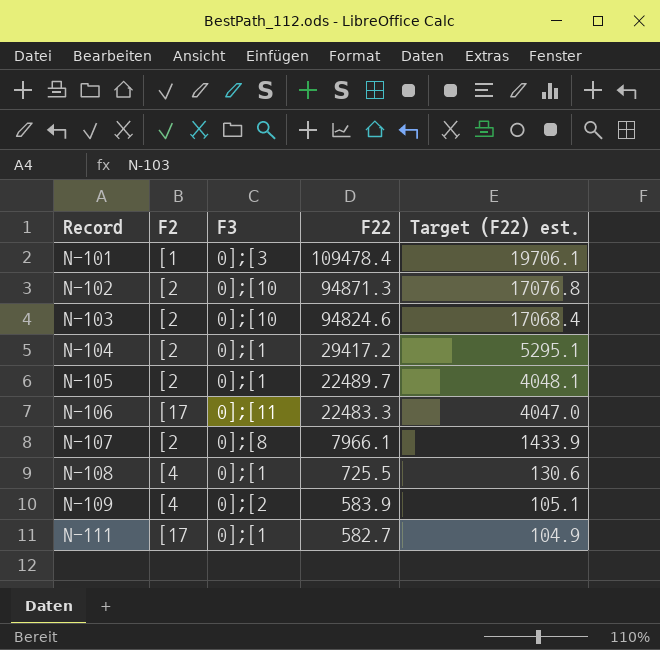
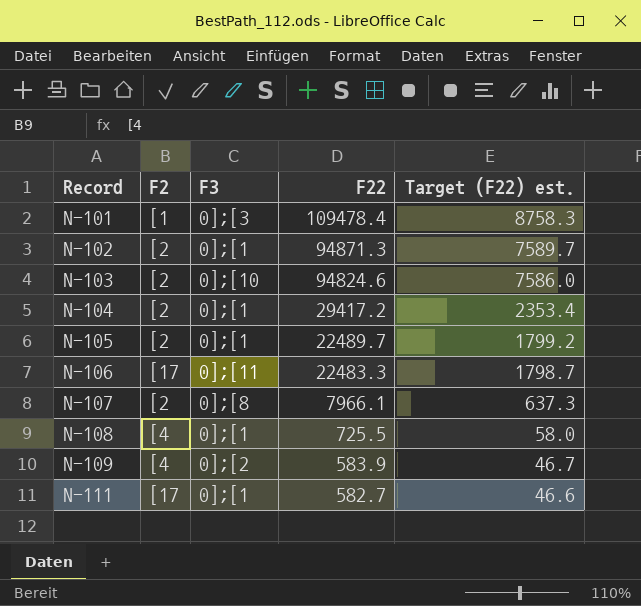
column Target (F22) est. | formula: [F22] * 0.18 -> [F22] * 0.08
N-102 | F3: 0];[10 -> 0];[1

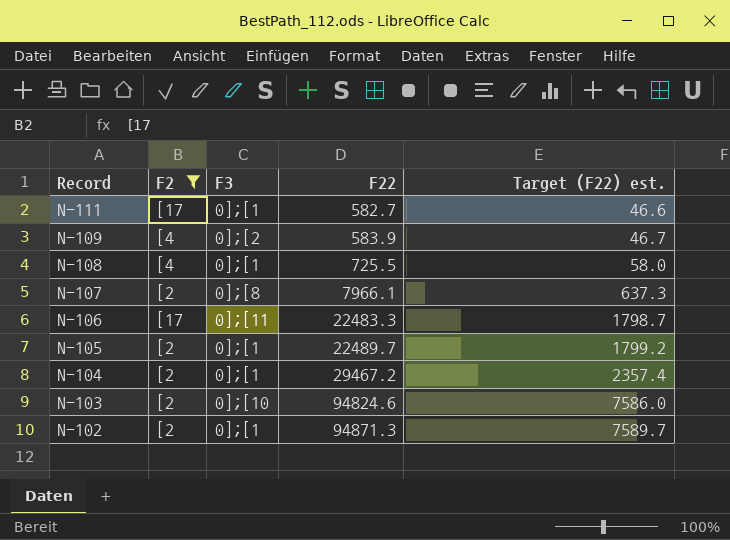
filter: none -> F2 != [1
row order: Record ascending -> Record descending
N-104 | F22: 29417.2 -> 29467.2
N-104 | Target (F22) est.: 2353.4 -> 2357.4

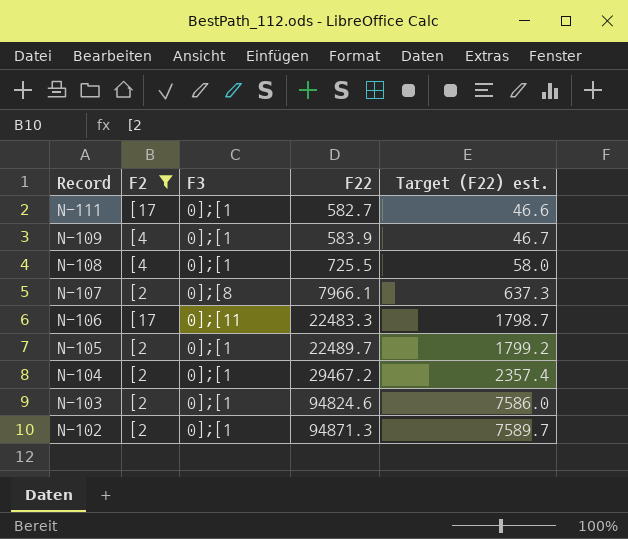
N-109 | F3: 0];[2 -> 0];[1
N-103 | F3: 0];[10 -> 0];[1

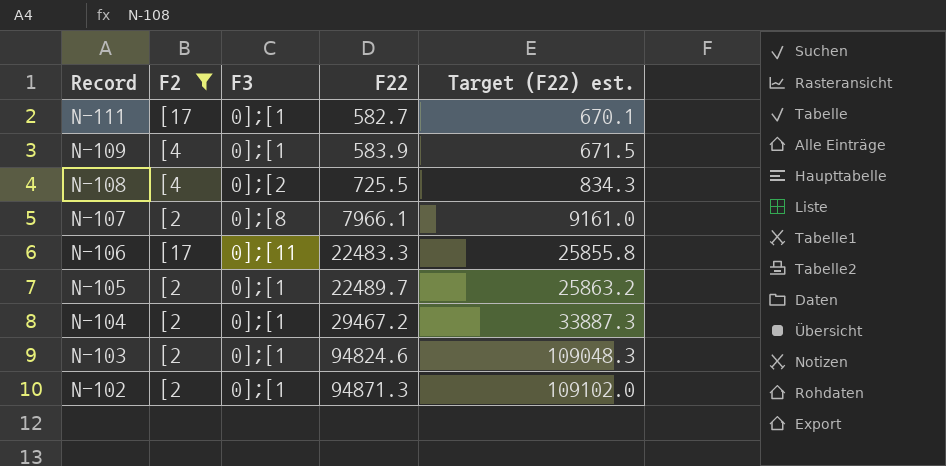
column Target (F22) est. | formula: [F22] * 0.08 -> [F22] * 1.15
N-108 | F3: 0];[1 -> 0];[2

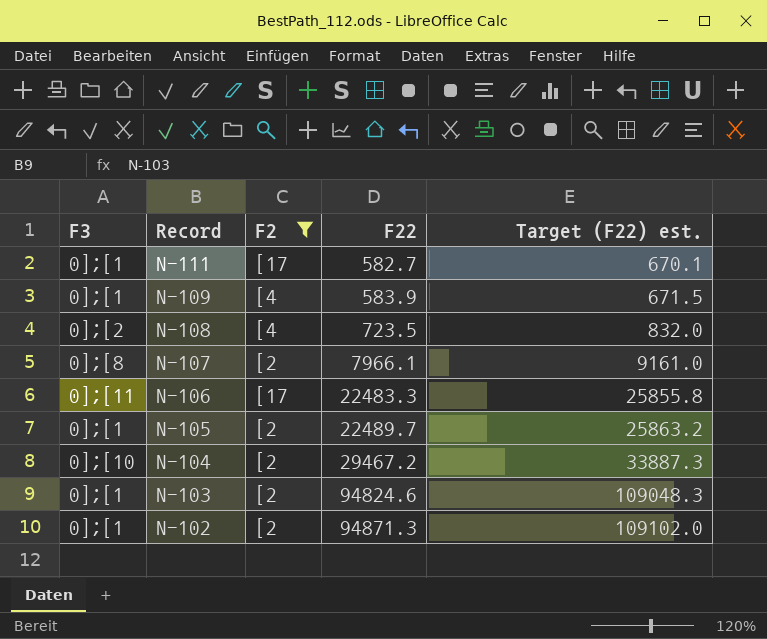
column F3 | position: 3 -> 1
N-108 | F22: 725.5 -> 723.5
N-108 | Target (F22) est.: 834.3 -> 832.0
N-104 | F3: 0];[1 -> 0];[10

